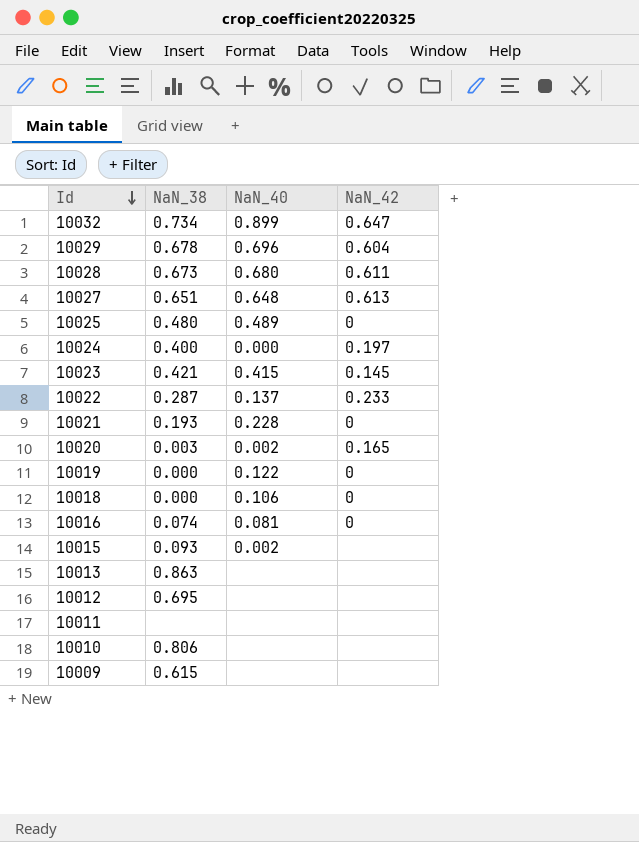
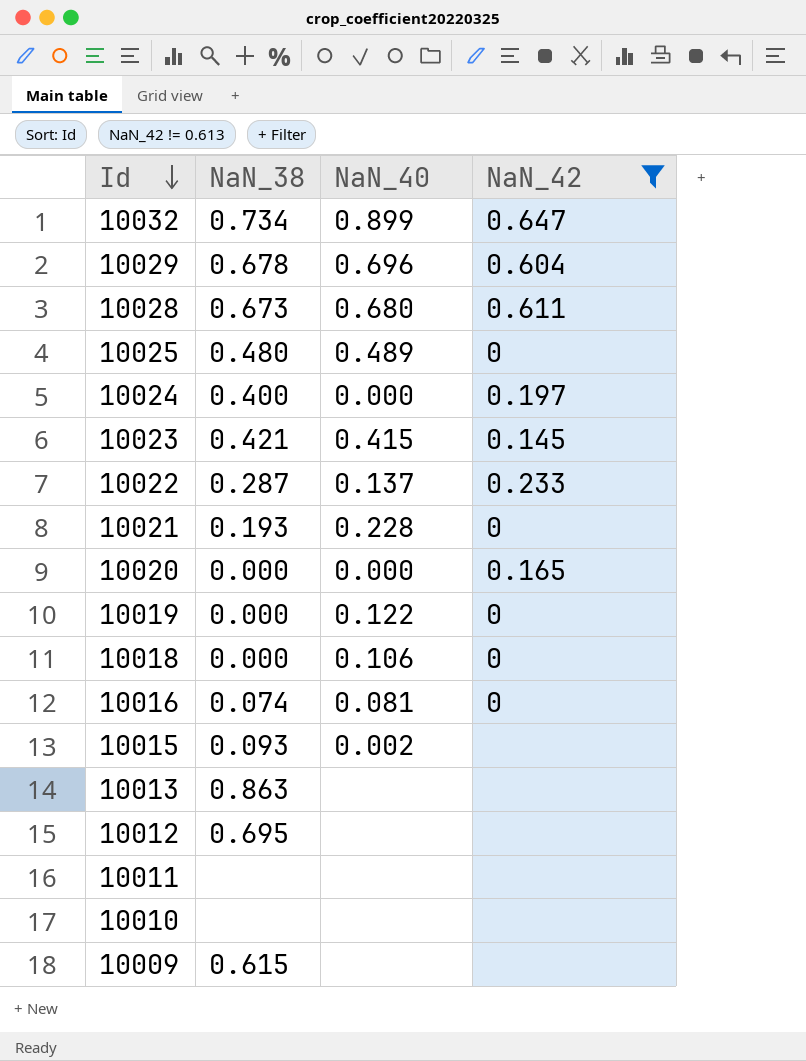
filter: none -> NaN_42 != 0.613
10020 | NaN_38: 0.003 -> 0.000
10020 | NaN_40: 0.002 -> 0.000
10010 | NaN_38: 0.806 -> none

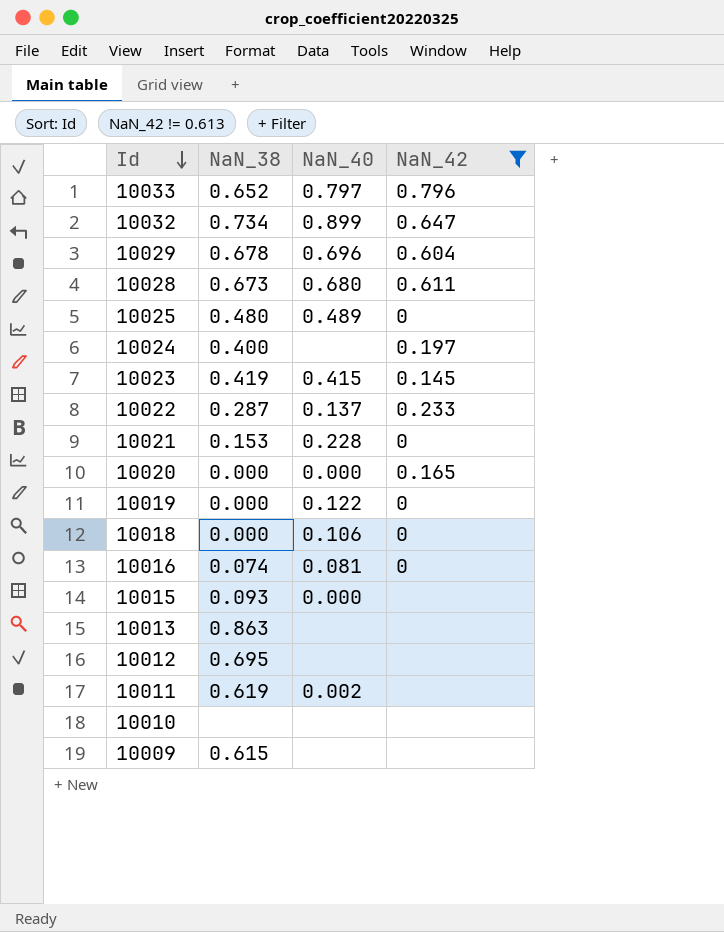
row 10033: none -> 0.652 | 0.797 | 0.796
10024 | NaN_40: 0.000 -> none
10023 | NaN_38: 0.421 -> 0.419
10021 | NaN_38: 0.193 -> 0.153
10015 | NaN_40: 0.002 -> 0.000
10011 | NaN_38: none -> 0.619
10011 | NaN_40: none -> 0.002

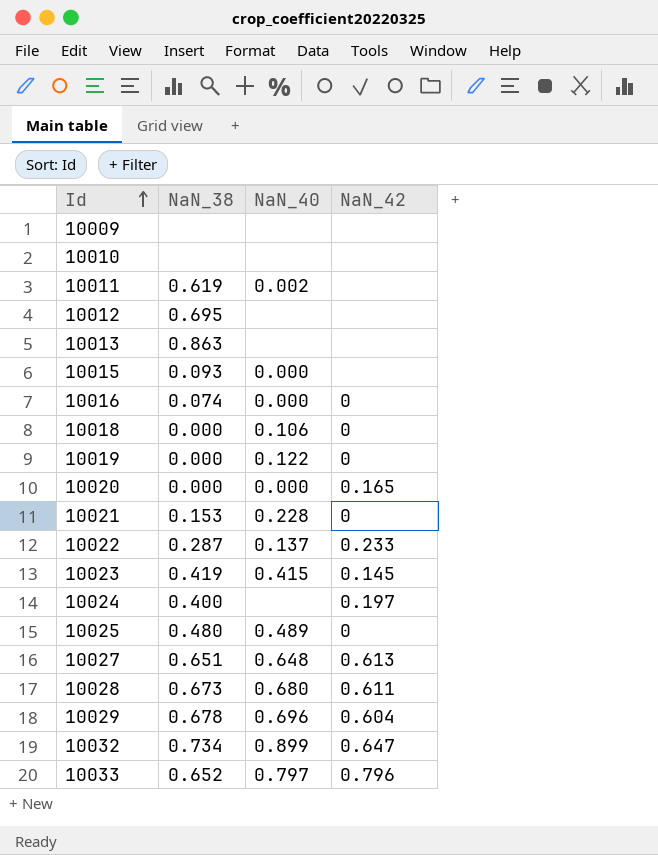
filter: NaN_42 != 0.613 -> none
row order: Id descending -> Id ascending
10009 | NaN_38: 0.615 -> none
10016 | NaN_40: 0.081 -> 0.000

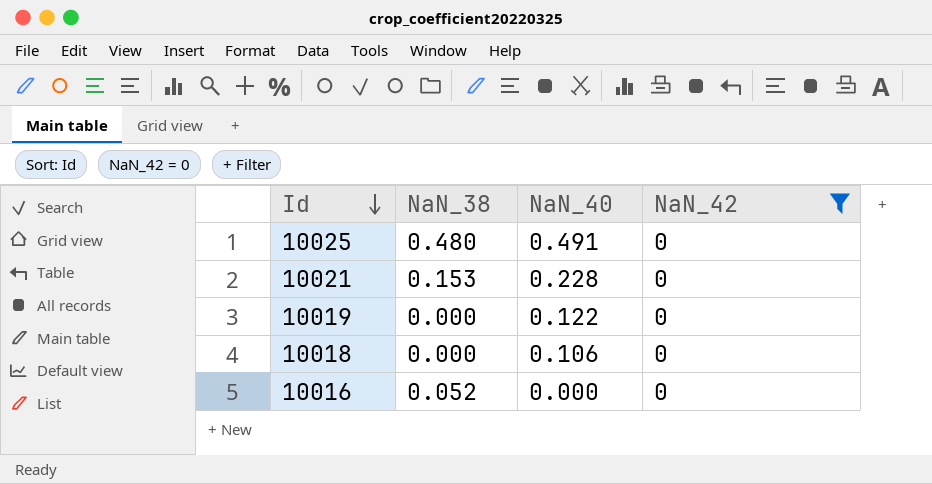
filter: none -> NaN_42 = 0
row order: Id ascending -> Id descending
10025 | NaN_40: 0.489 -> 0.491
10016 | NaN_38: 0.074 -> 0.052

